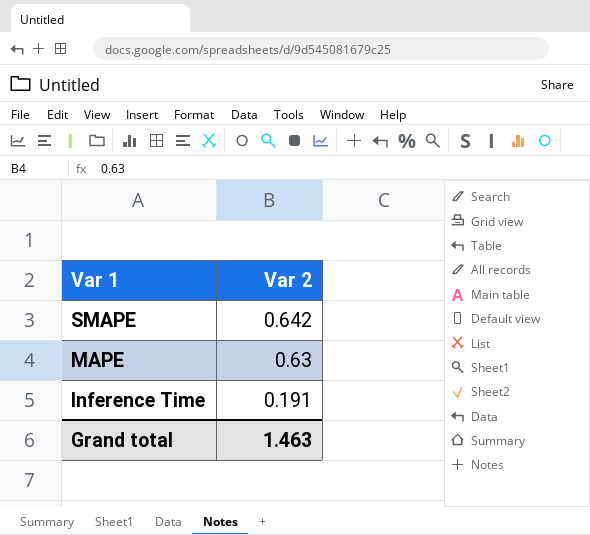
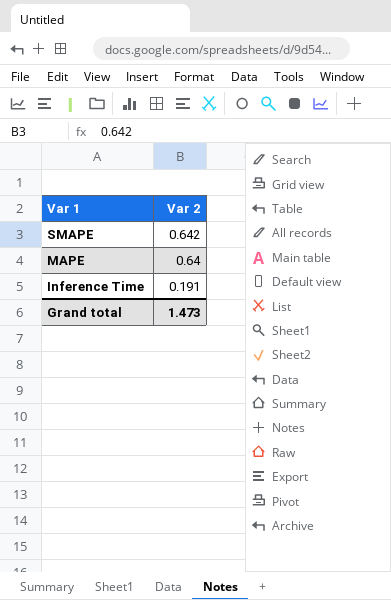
MAPE | Var 2: 0.63 -> 0.64
Grand total | Var 2: 1.463 -> 1.473

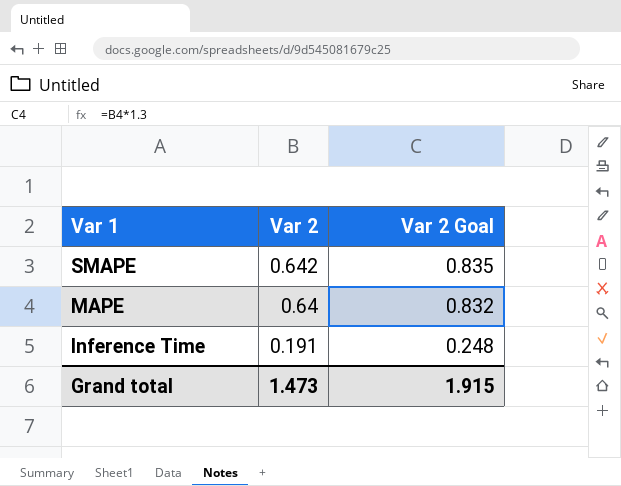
column Var 2 Goal | formula: none -> [Var 2] * 1.3

